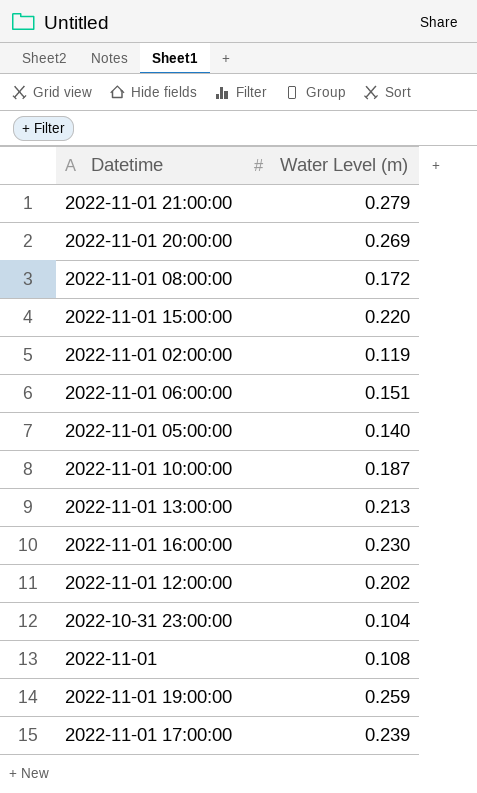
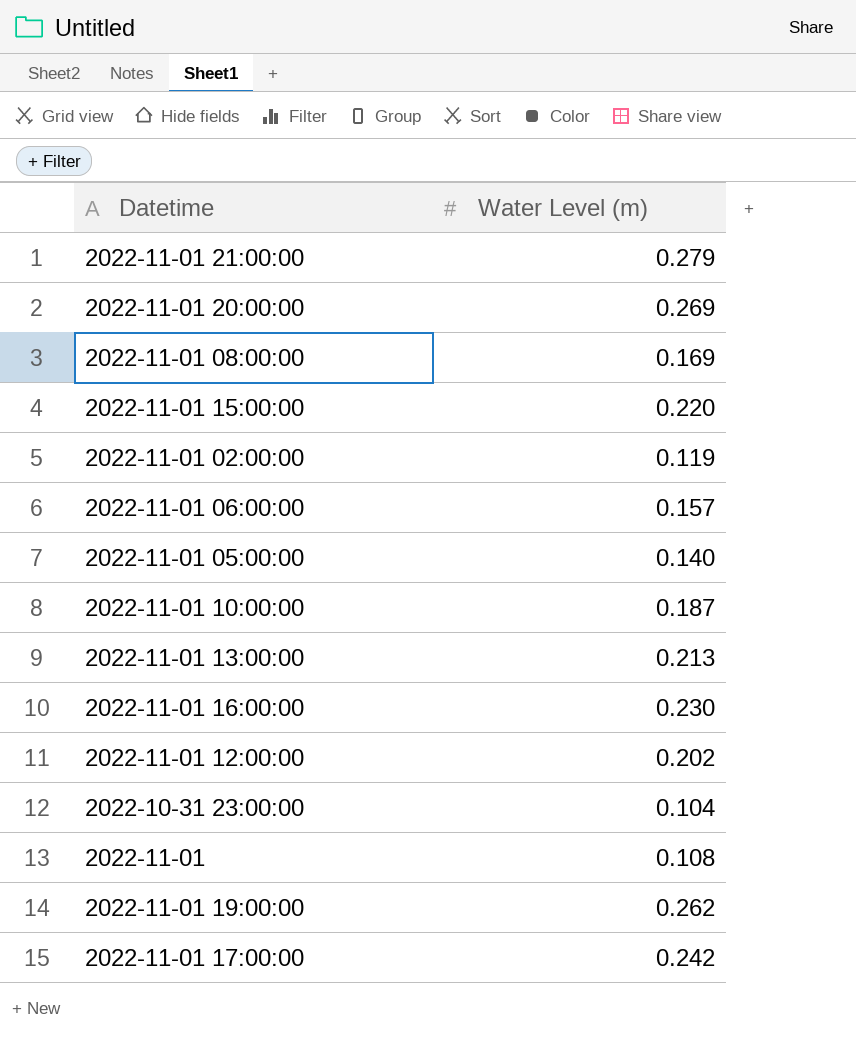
2022-11-01 08:00:00 | Water Level (m): 0.172 -> 0.169
2022-11-01 06:00:00 | Water Level (m): 0.151 -> 0.157
2022-11-01 19:00:00 | Water Level (m): 0.259 -> 0.262
2022-11-01 17:00:00 | Water Level (m): 0.239 -> 0.242

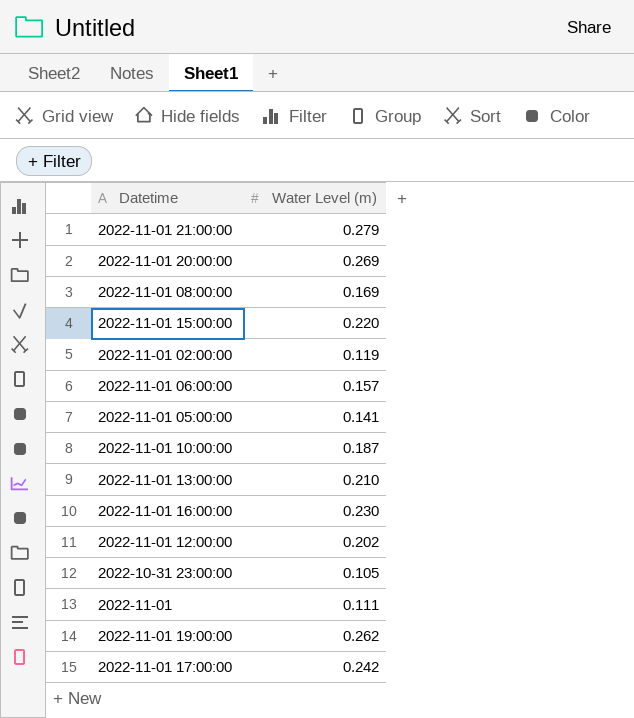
2022-11-01 05:00:00 | Water Level (m): 0.140 -> 0.141
2022-11-01 13:00:00 | Water Level (m): 0.213 -> 0.210
2022-10-31 23:00:00 | Water Level (m): 0.104 -> 0.105
2022-11-01 | Water Level (m): 0.108 -> 0.111

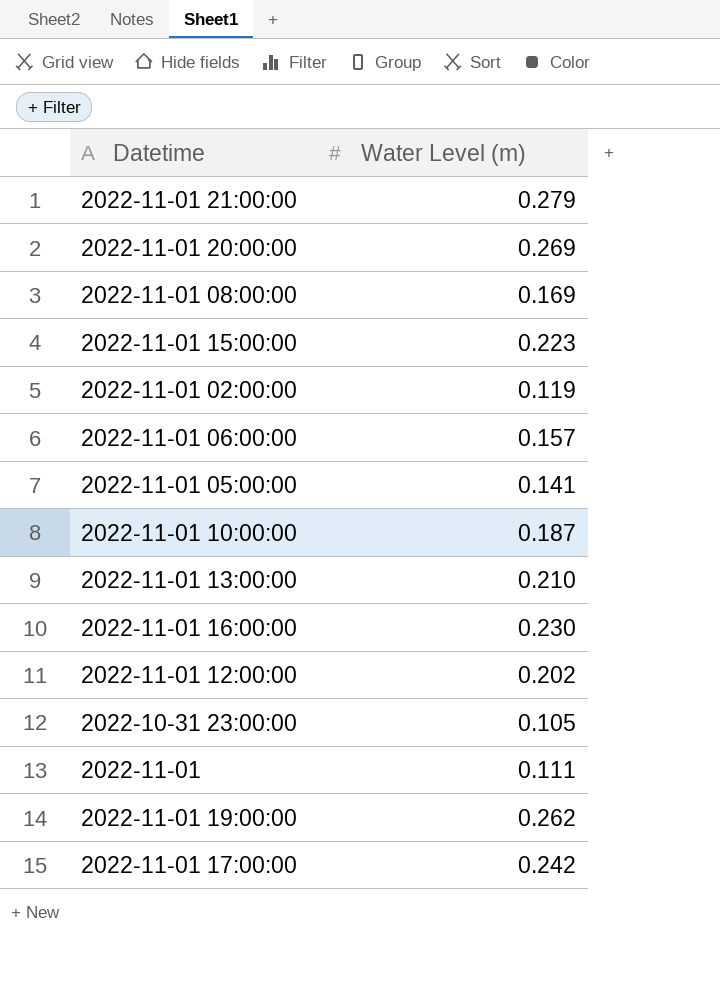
2022-11-01 15:00:00 | Water Level (m): 0.220 -> 0.223

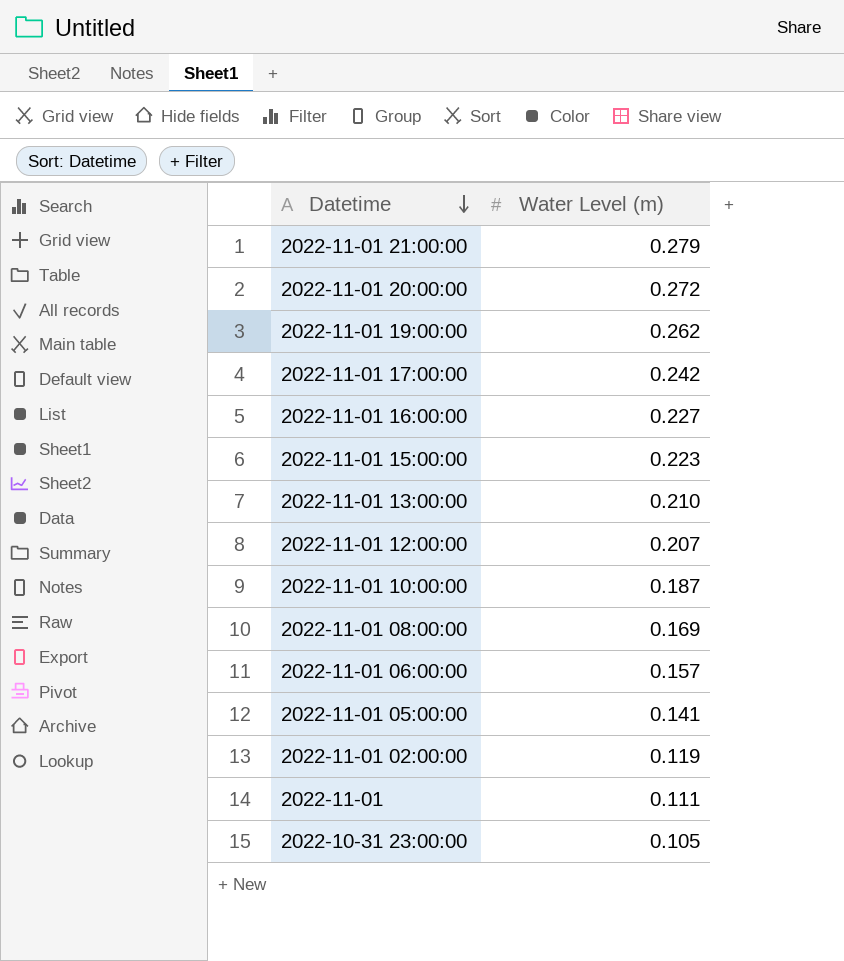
row order: none -> Datetime descending
2022-11-01 20:00:00 | Water Level (m): 0.269 -> 0.272
2022-11-01 16:00:00 | Water Level (m): 0.230 -> 0.227
2022-11-01 12:00:00 | Water Level (m): 0.202 -> 0.207

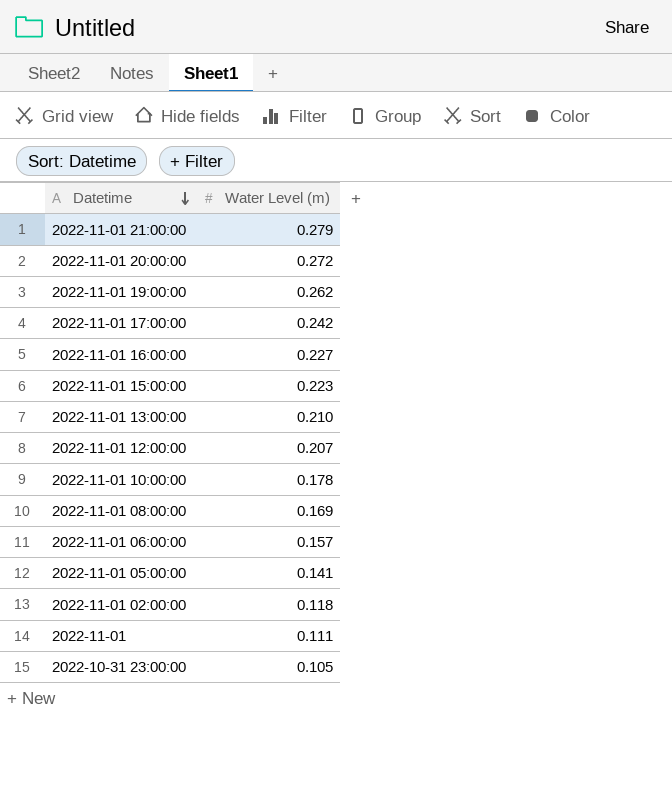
2022-11-01 10:00:00 | Water Level (m): 0.187 -> 0.178
2022-11-01 02:00:00 | Water Level (m): 0.119 -> 0.118

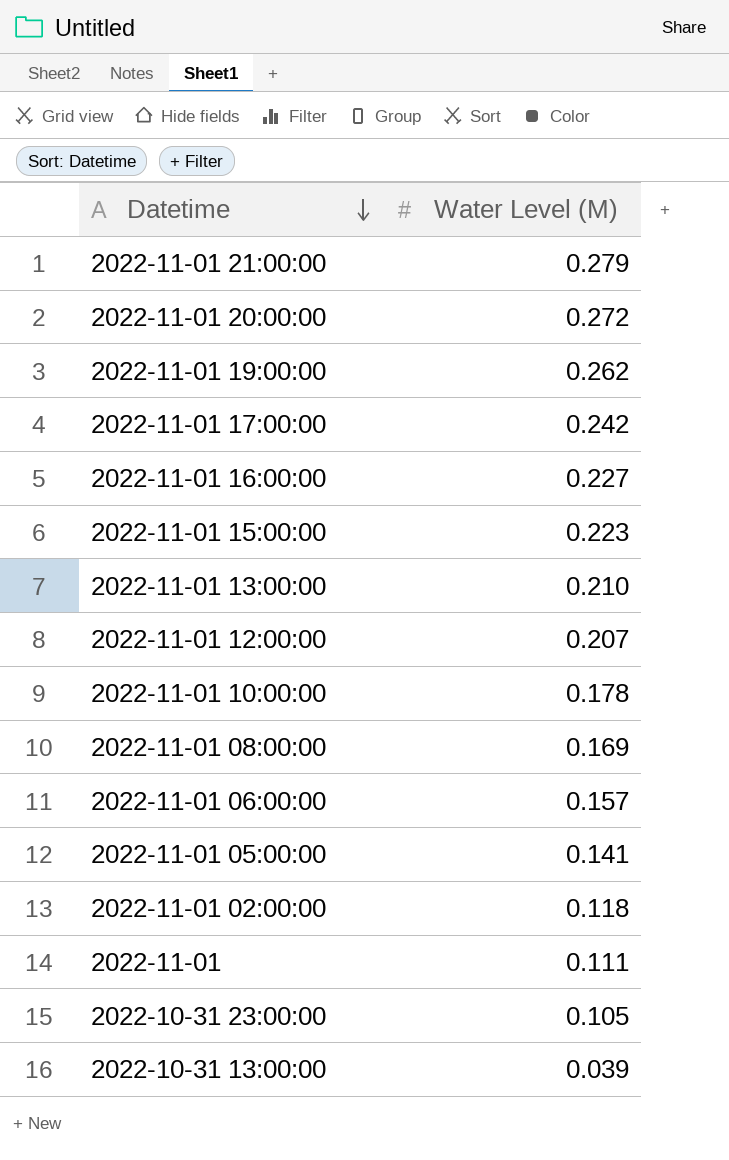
column name: Water Level (m) -> Water Level (M)
row 2022-10-31 13:00:00: none -> 0.039

